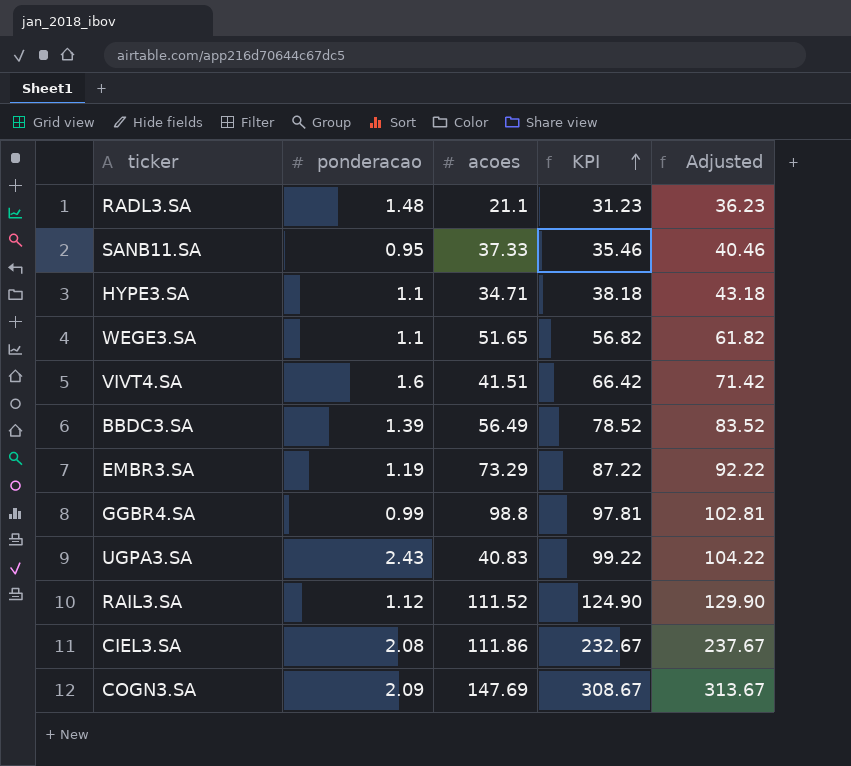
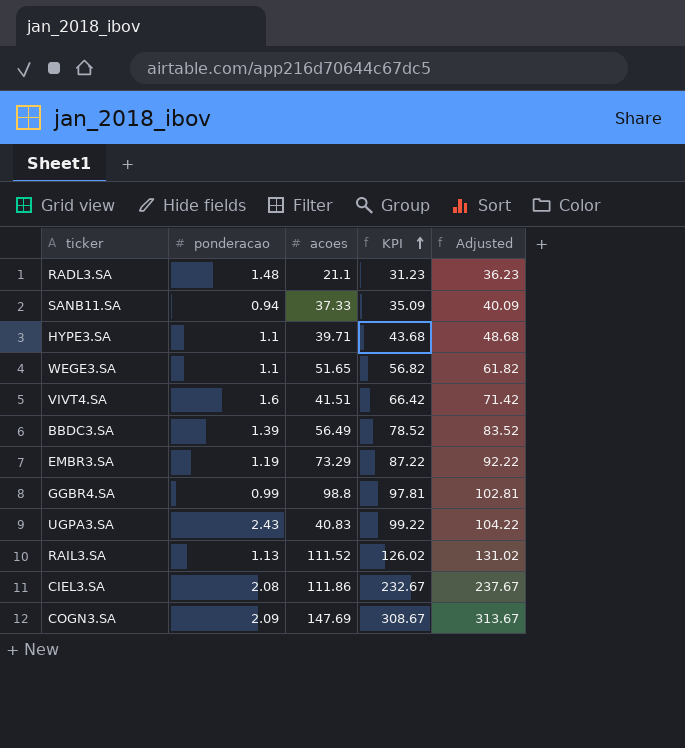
SANB11.SA | ponderacao: 0.95 -> 0.94
SANB11.SA | KPI: 35.46 -> 35.09
SANB11.SA | Adjusted: 40.46 -> 40.09
HYPE3.SA | acoes: 34.71 -> 39.71
HYPE3.SA | KPI: 38.18 -> 43.68
HYPE3.SA | Adjusted: 43.18 -> 48.68
RAIL3.SA | ponderacao: 1.12 -> 1.13
RAIL3.SA | KPI: 124.90 -> 126.02
RAIL3.SA | Adjusted: 129.90 -> 131.02

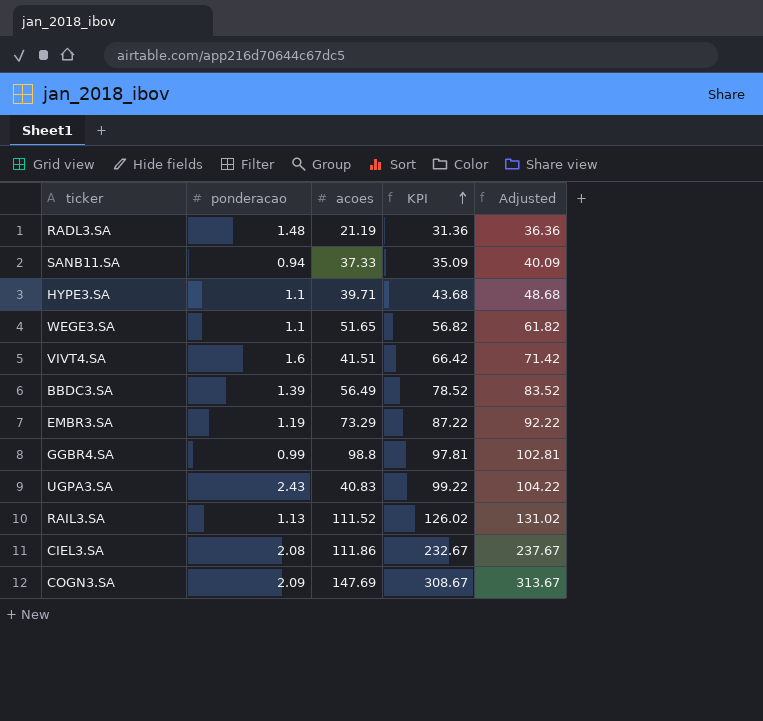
RADL3.SA | acoes: 21.1 -> 21.19
RADL3.SA | KPI: 31.23 -> 31.36
RADL3.SA | Adjusted: 36.23 -> 36.36

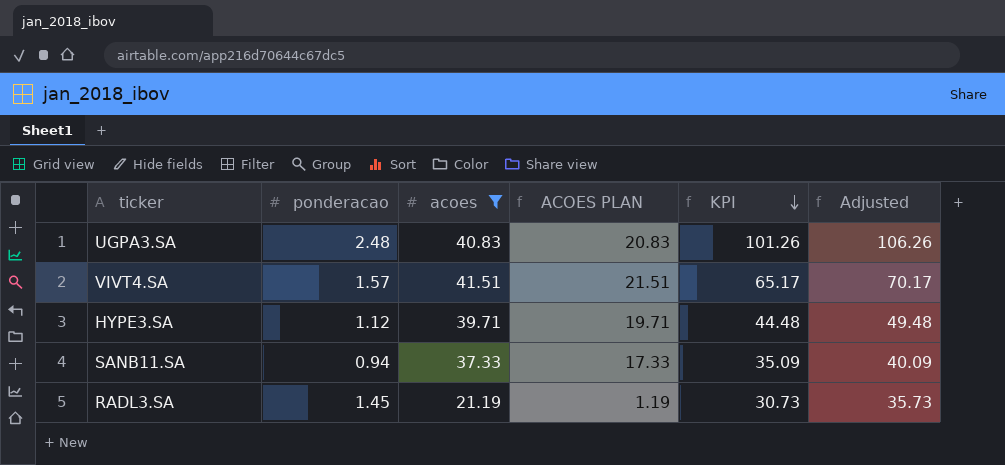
filter: none -> acoes <= 41.51
row order: KPI ascending -> KPI descending
column ACOES PLAN | formula: none -> [acoes] - 20
UGPA3.SA | ponderacao: 2.43 -> 2.48
UGPA3.SA | KPI: 99.22 -> 101.26
UGPA3.SA | Adjusted: 104.22 -> 106.26
VIVT4.SA | ponderacao: 1.6 -> 1.57
VIVT4.SA | KPI: 66.42 -> 65.17
VIVT4.SA | Adjusted: 71.42 -> 70.17
HYPE3.SA | ponderacao: 1.1 -> 1.12
HYPE3.SA | KPI: 43.68 -> 44.48
HYPE3.SA | Adjusted: 48.68 -> 49.48
RADL3.SA | ponderacao: 1.48 -> 1.45
RADL3.SA | KPI: 31.36 -> 30.73
RADL3.SA | Adjusted: 36.36 -> 35.73

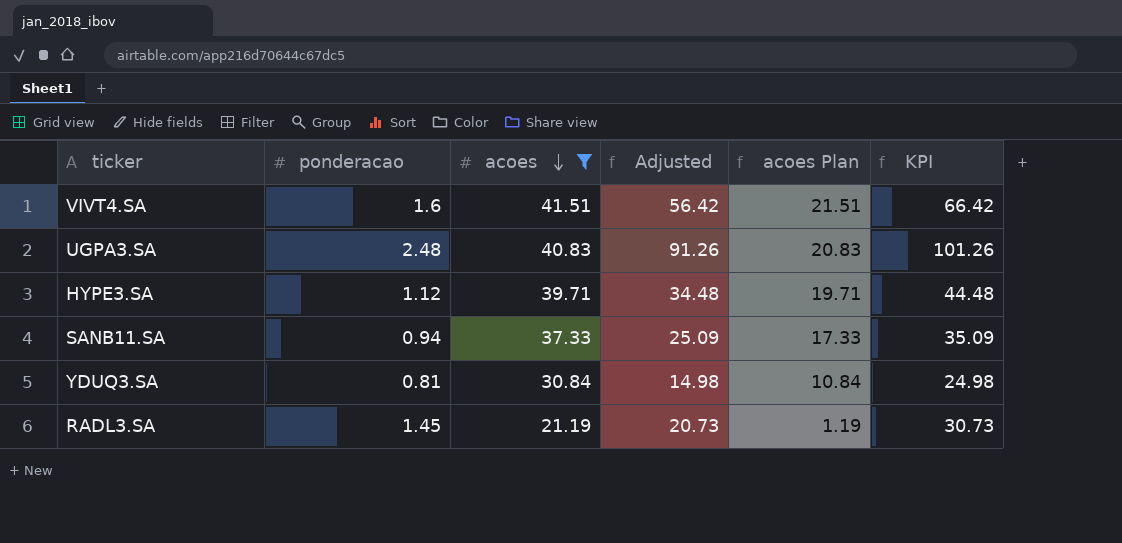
row order: KPI descending -> acoes descending
column Adjusted | formula: [KPI] + 5 -> [KPI] - 10
column Adjusted | position: 6 -> 4
column name: ACOES PLAN -> acoes Plan
VIVT4.SA | ponderacao: 1.57 -> 1.6
VIVT4.SA | KPI: 65.17 -> 66.42
row YDUQ3.SA: none -> 0.81 | 30.84 | 14.98 | 10.84 | 24.98

